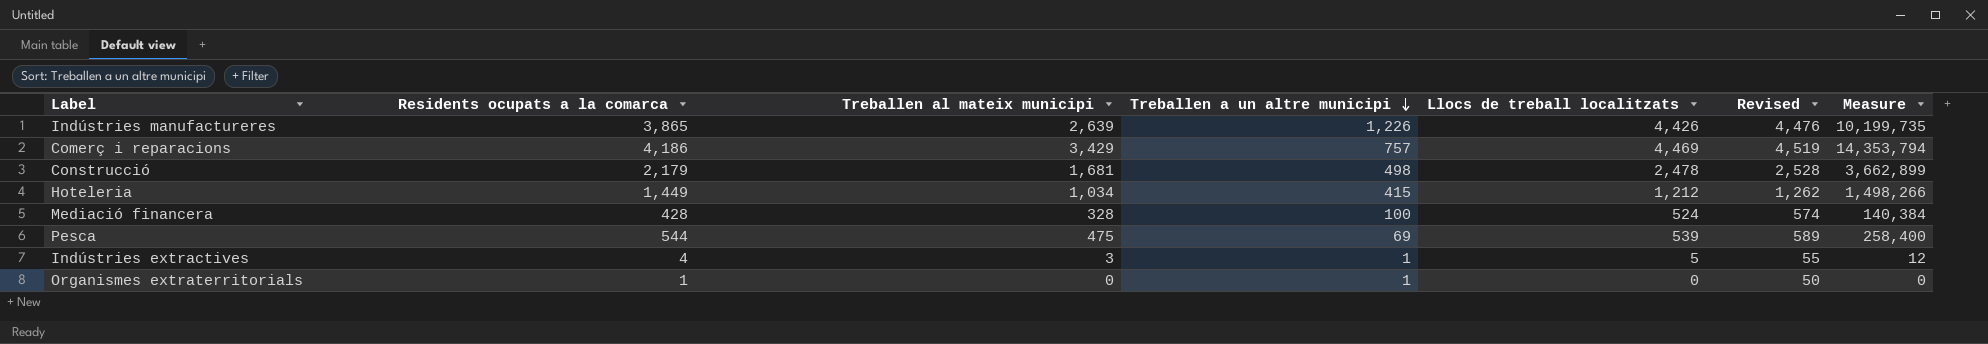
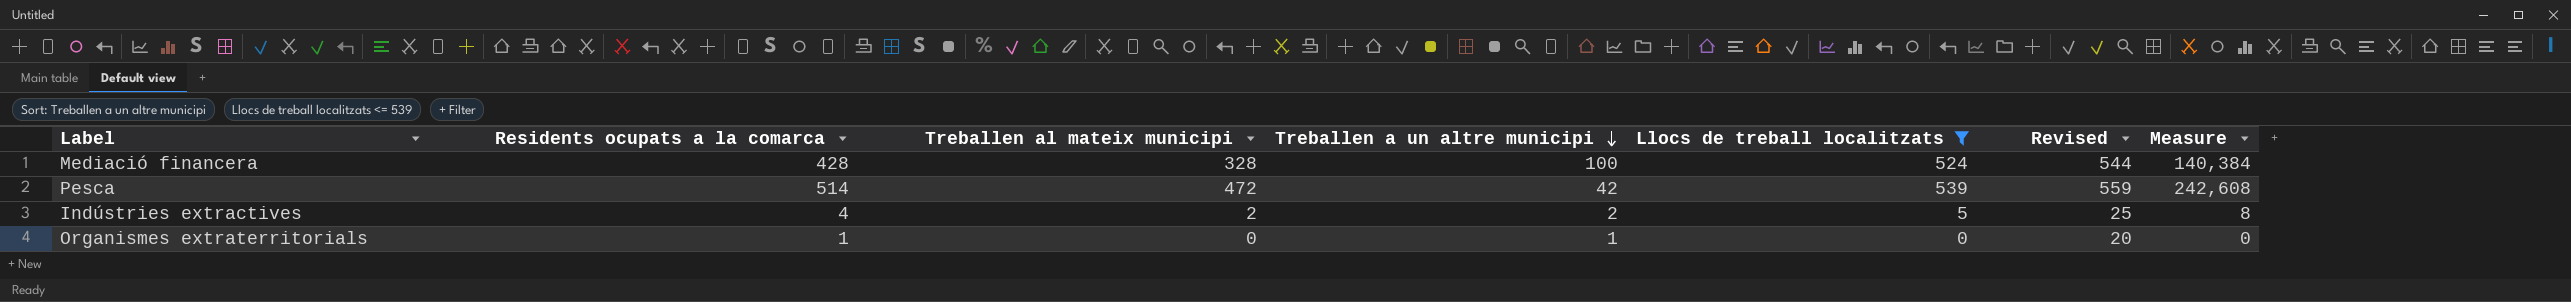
filter: none -> Llocs de treball localitzats <= 539
column Revised | formula: [Llocs de treball localitzats] + 50 -> [Llocs de treball localitzats] + 20
Pesca | Residents ocupats a la comarca: 544 -> 514
Pesca | Treballen al mateix municipi: 475 -> 472
Pesca | Treballen a un altre municipi: 69 -> 42
Pesca | Measure: 258,400 -> 242,608
Indústries extractives | Treballen al mateix municipi: 3 -> 2
Indústries extractives | Treballen a un altre municipi: 1 -> 2
Indústries extractives | Measure: 12 -> 8

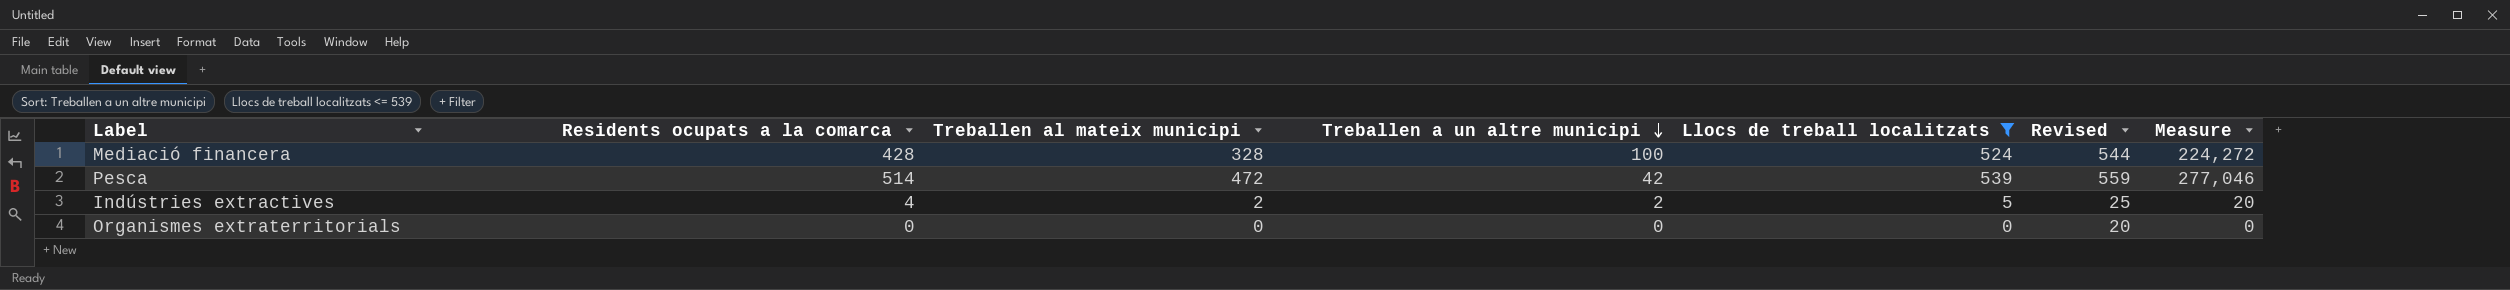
column Measure | formula: [Residents ocupats a la comarca] * [Treballen al mateix municipi] -> [Residents ocupats a la comarca] * [Llocs de treball localitzats]
Organismes extraterritorials | Residents ocupats a la comarca: 1 -> 0
Organismes extraterritorials | Treballen a un altre municipi: 1 -> 0

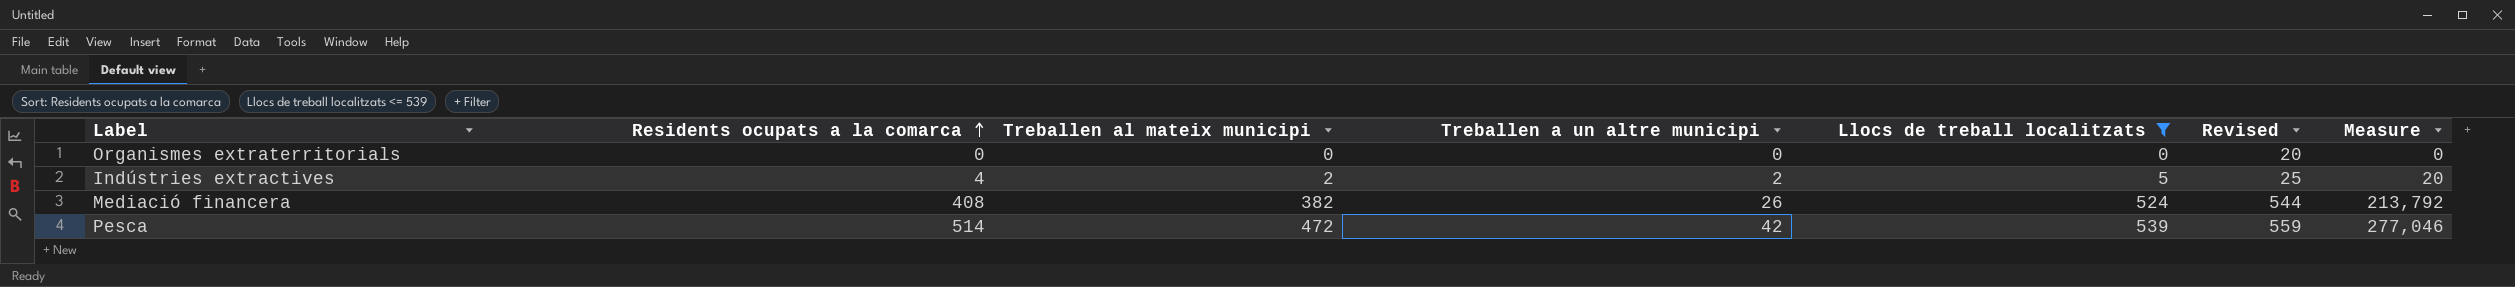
row order: Treballen a un altre municipi descending -> Residents ocupats a la comarca ascending
Mediació financera | Residents ocupats a la comarca: 428 -> 408
Mediació financera | Treballen al mateix municipi: 328 -> 382
Mediació financera | Treballen a un altre municipi: 100 -> 26
Mediació financera | Measure: 224,272 -> 213,792

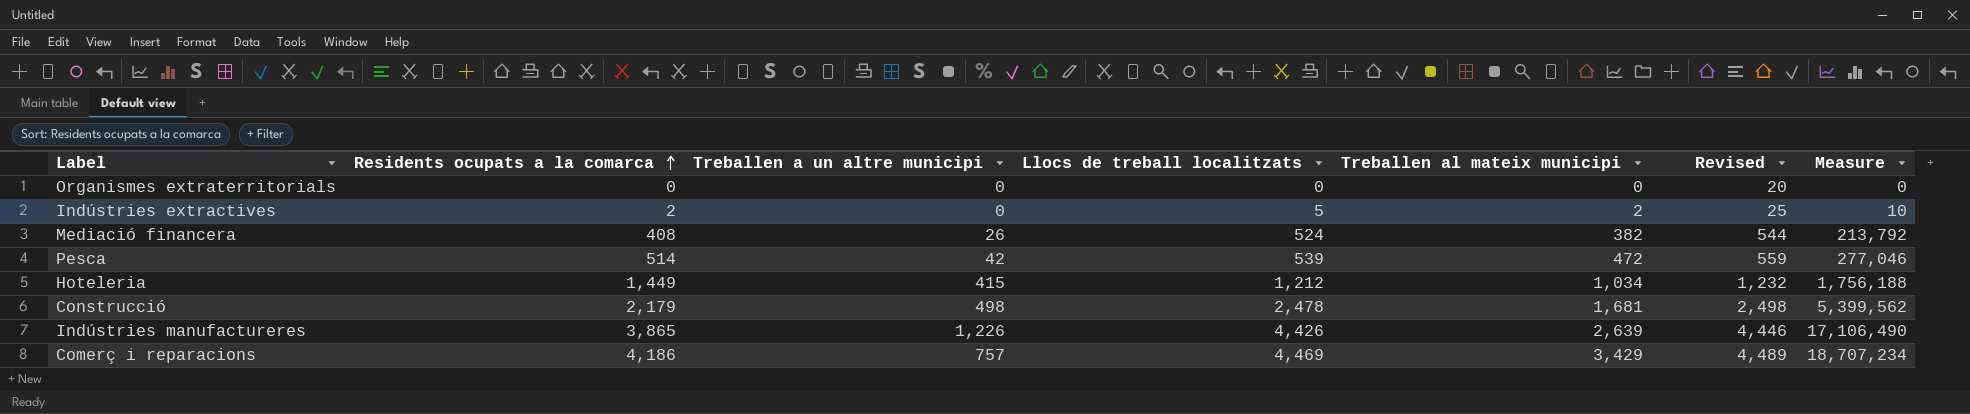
filter: Llocs de treball localitzats <= 539 -> none
column Treballen al mateix municipi | position: 3 -> 5
Indústries extractives | Residents ocupats a la comarca: 4 -> 2
Indústries extractives | Treballen a un altre municipi: 2 -> 0
Indústries extractives | Measure: 20 -> 10

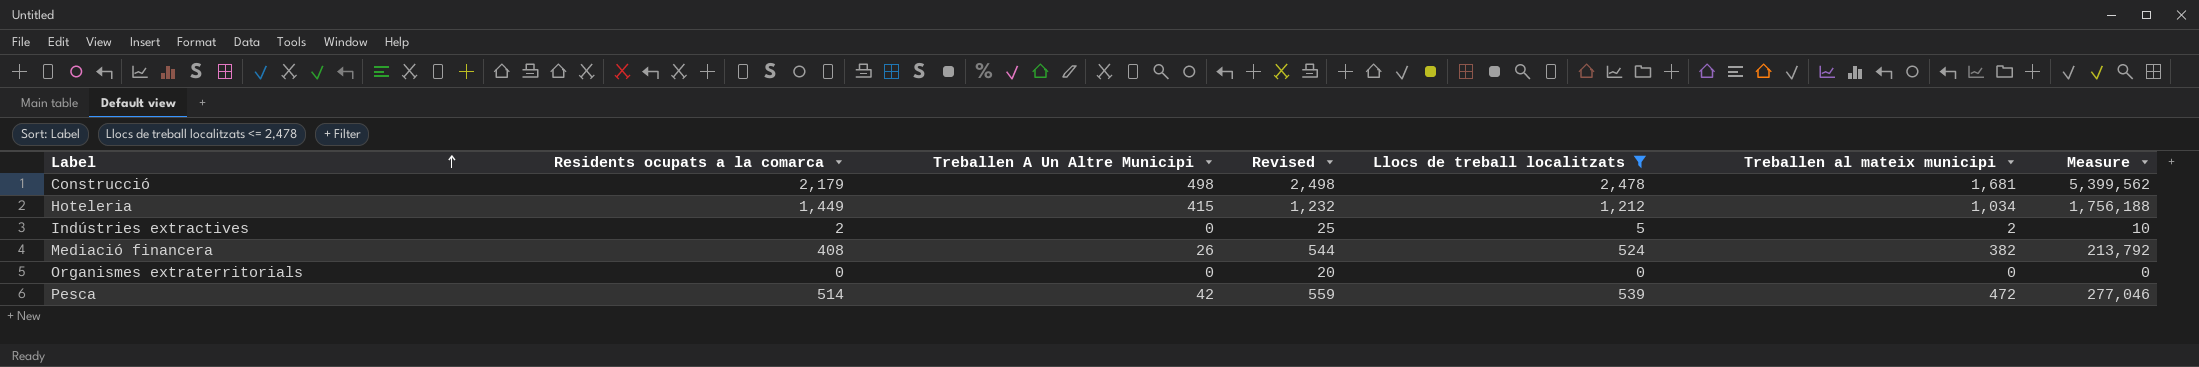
filter: none -> Llocs de treball localitzats <= 2,478
row order: Residents ocupats a la comarca ascending -> Label ascending
column name: Treballen a un altre municipi -> Treballen A Un Altre Municipi
column Revised | position: 6 -> 4

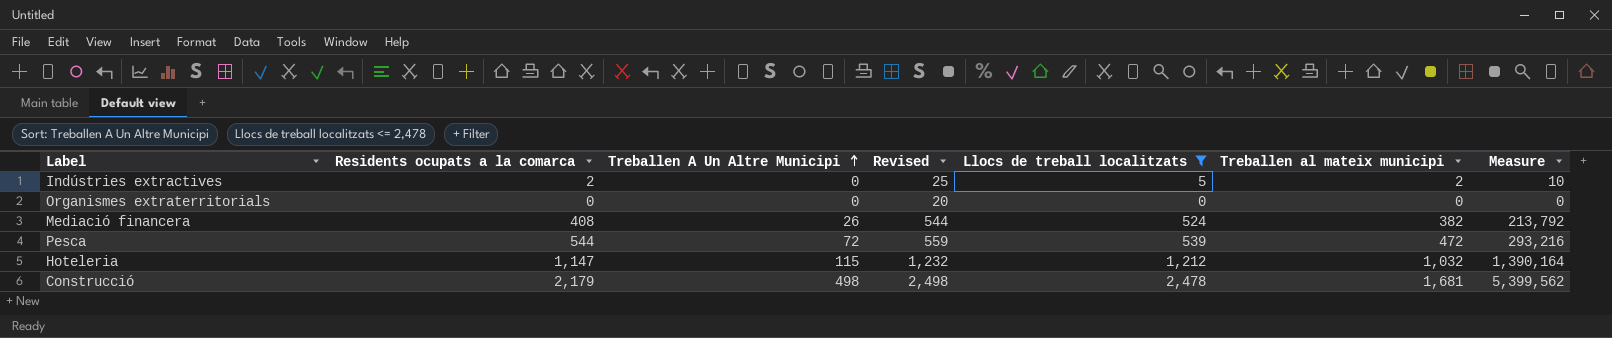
row order: Label ascending -> Treballen A Un Altre Municipi ascending
Pesca | Residents ocupats a la comarca: 514 -> 544
Pesca | Treballen A Un Altre Municipi: 42 -> 72
Pesca | Measure: 277,046 -> 293,216
Hoteleria | Residents ocupats a la comarca: 1,449 -> 1,147
Hoteleria | Treballen A Un Altre Municipi: 415 -> 115
Hoteleria | Treballen al mateix municipi: 1,034 -> 1,032
Hoteleria | Measure: 1,756,188 -> 1,390,164

